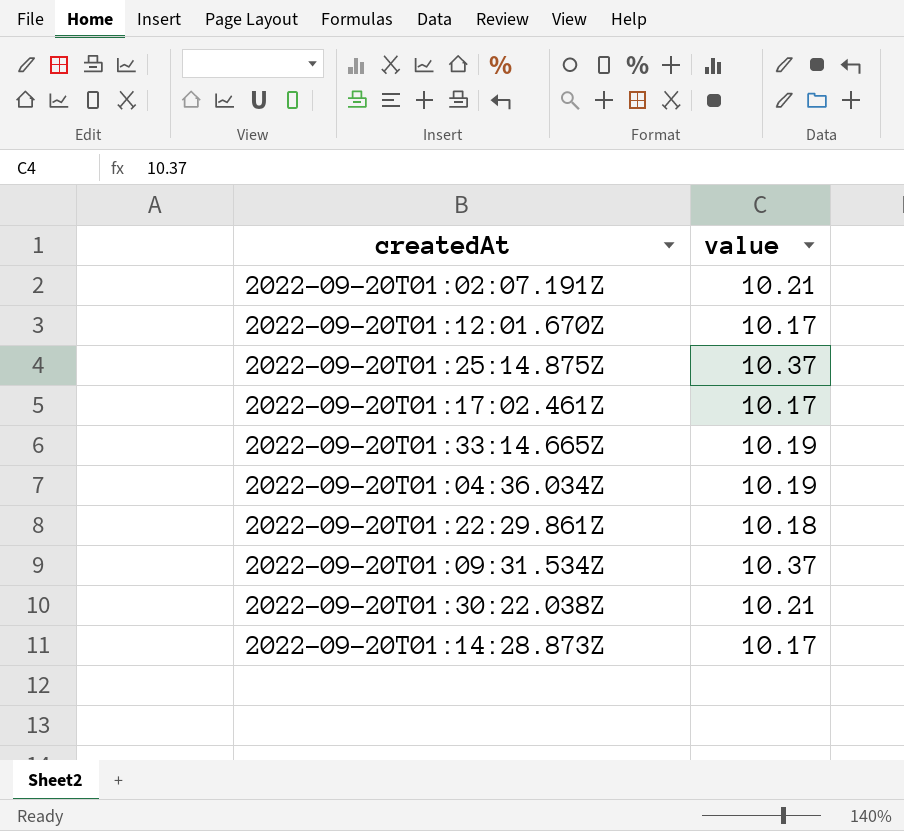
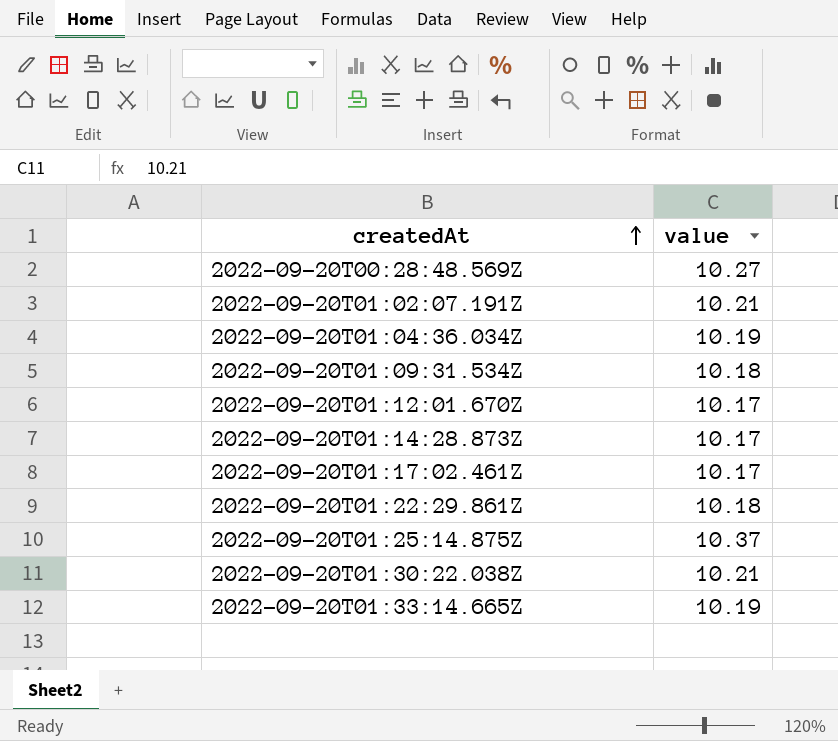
row order: none -> createdAt ascending
row 2022-09-20T00:28:48.569Z: none -> 10.27
2022-09-20T01:09:31.534Z | value: 10.37 -> 10.18

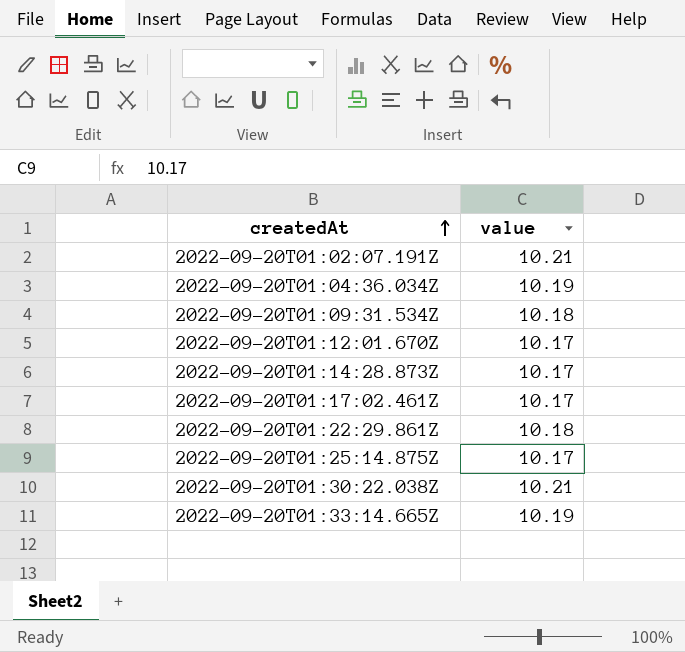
row 2022-09-20T00:28:48.569Z: 10.27 -> none
2022-09-20T01:25:14.875Z | value: 10.37 -> 10.17

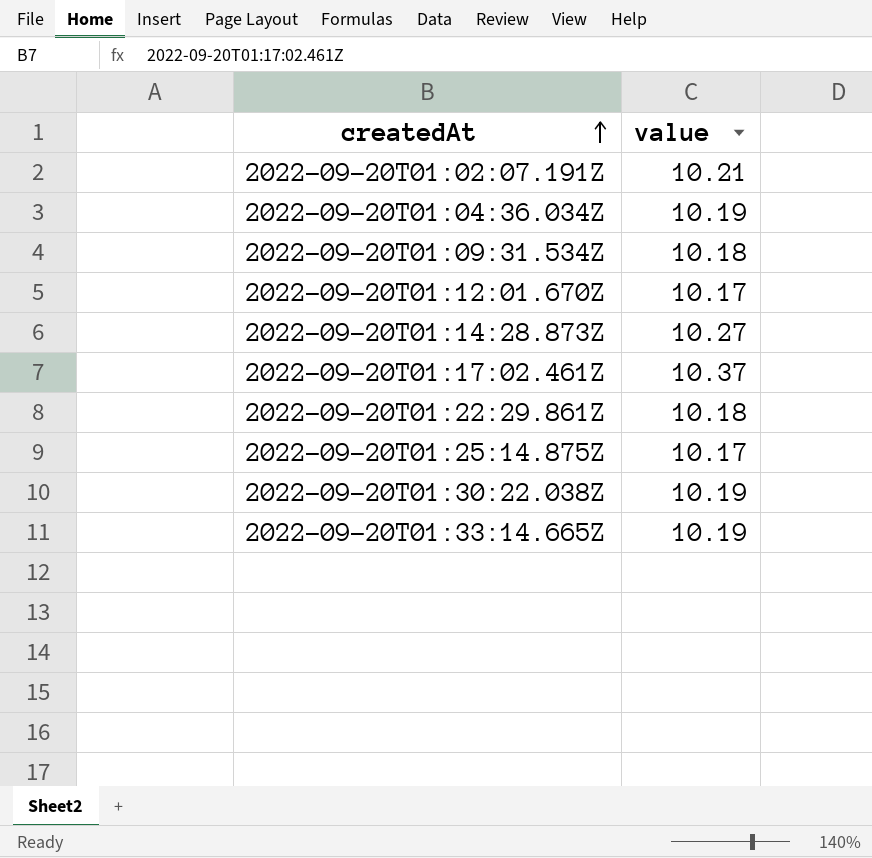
2022-09-20T01:14:28.873Z | value: 10.17 -> 10.27
2022-09-20T01:17:02.461Z | value: 10.17 -> 10.37
2022-09-20T01:30:22.038Z | value: 10.21 -> 10.19

